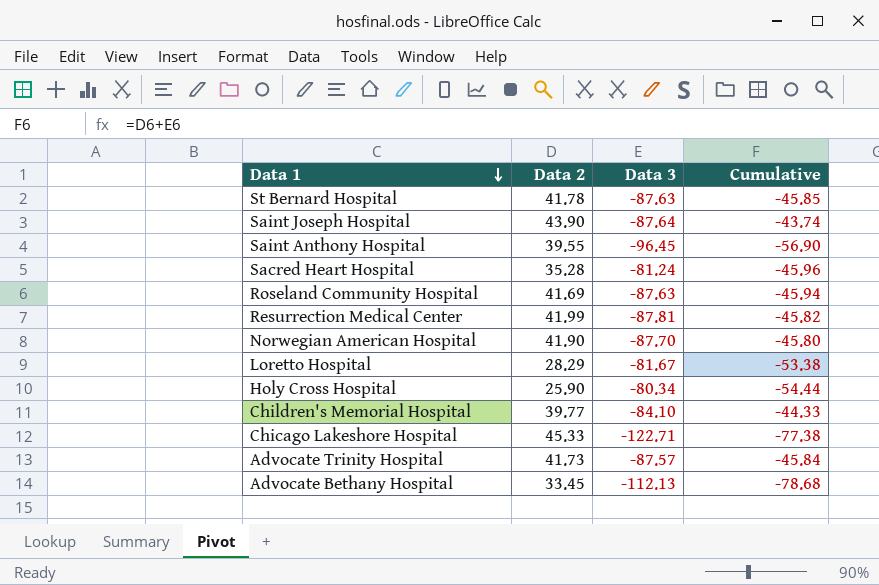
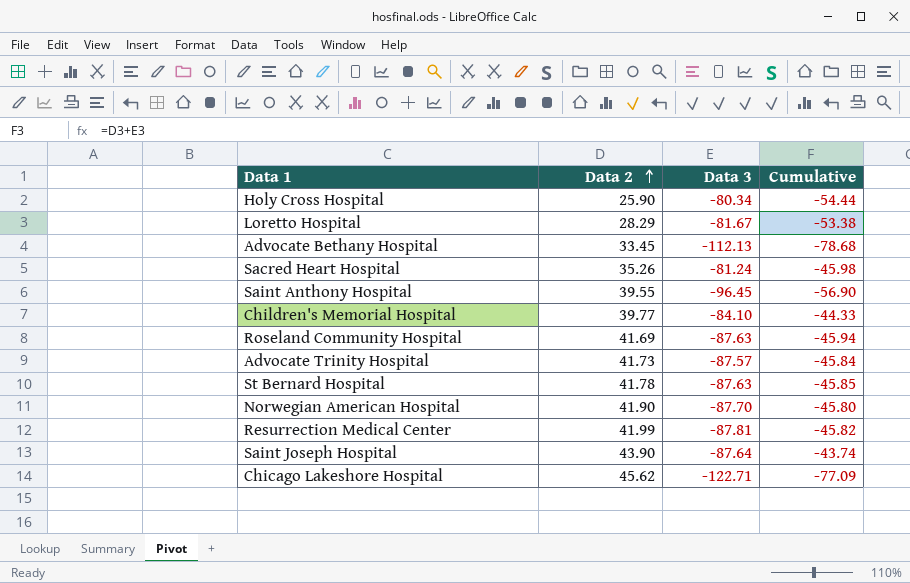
row order: Data 1 descending -> Data 2 ascending
Sacred Heart Hospital | Data 2: 35.28 -> 35.26
Sacred Heart Hospital | Cumulative: -45.96 -> -45.98
Chicago Lakeshore Hospital | Data 2: 45.33 -> 45.62
Chicago Lakeshore Hospital | Cumulative: -77.38 -> -77.09

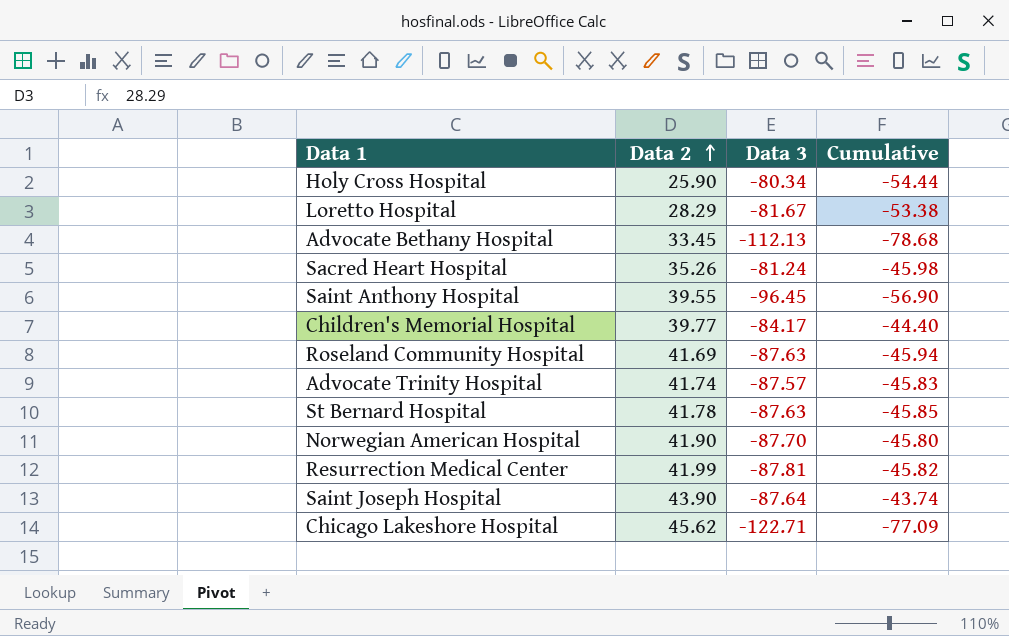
Children's Memorial Hospital | Data 3: -84.10 -> -84.17
Children's Memorial Hospital | Cumulative: -44.33 -> -44.40
Advocate Trinity Hospital | Data 2: 41.73 -> 41.74
Advocate Trinity Hospital | Cumulative: -45.84 -> -45.83

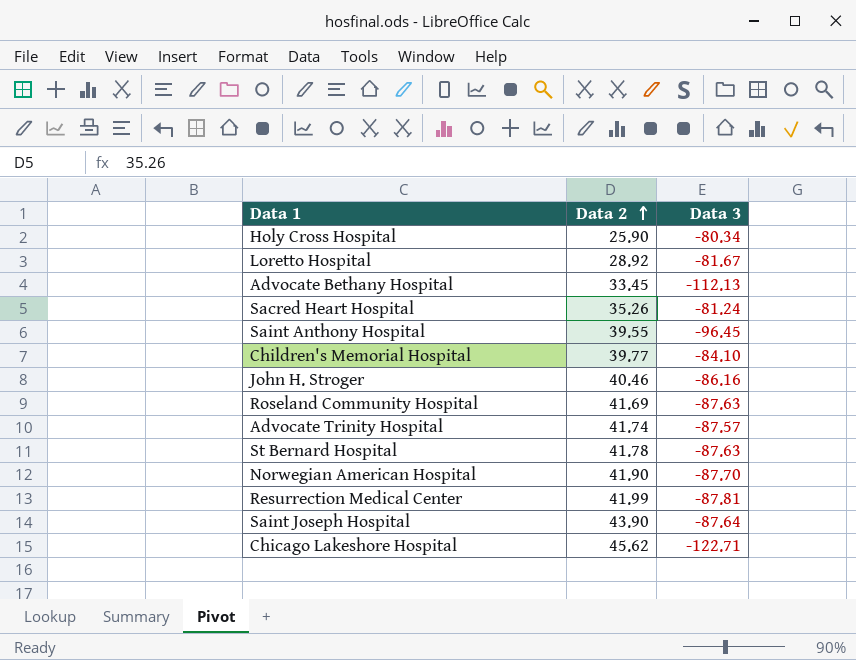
column Cumulative | formula: [Data 2] + [Data 3] -> none
Loretto Hospital | Data 2: 28.29 -> 28.92
Children's Memorial Hospital | Data 3: -84.17 -> -84.10
row John H. Stroger: none -> 40.46 | -86.16

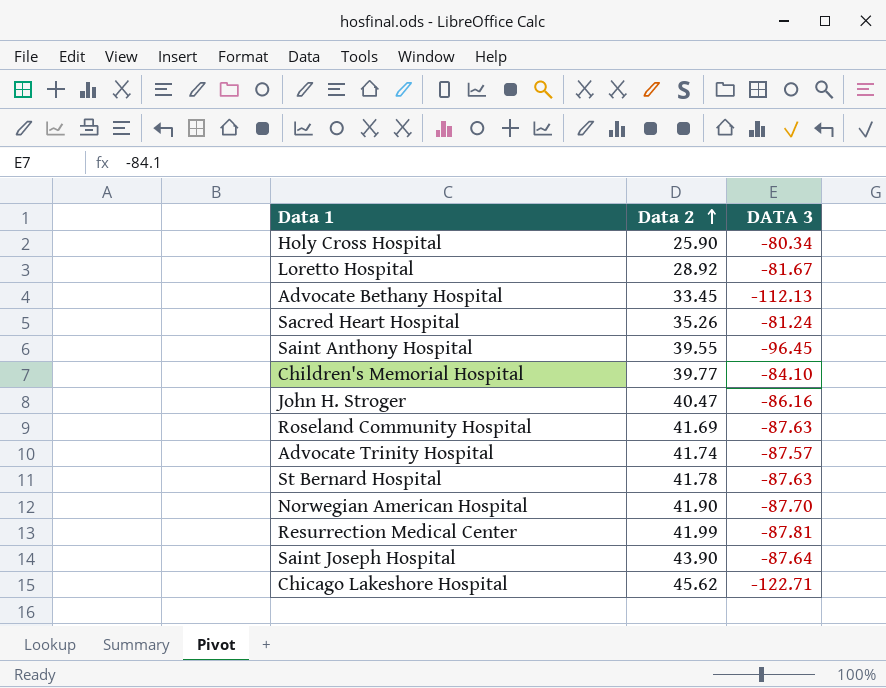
column name: Data 3 -> DATA 3
John H. Stroger | Data 2: 40.46 -> 40.47

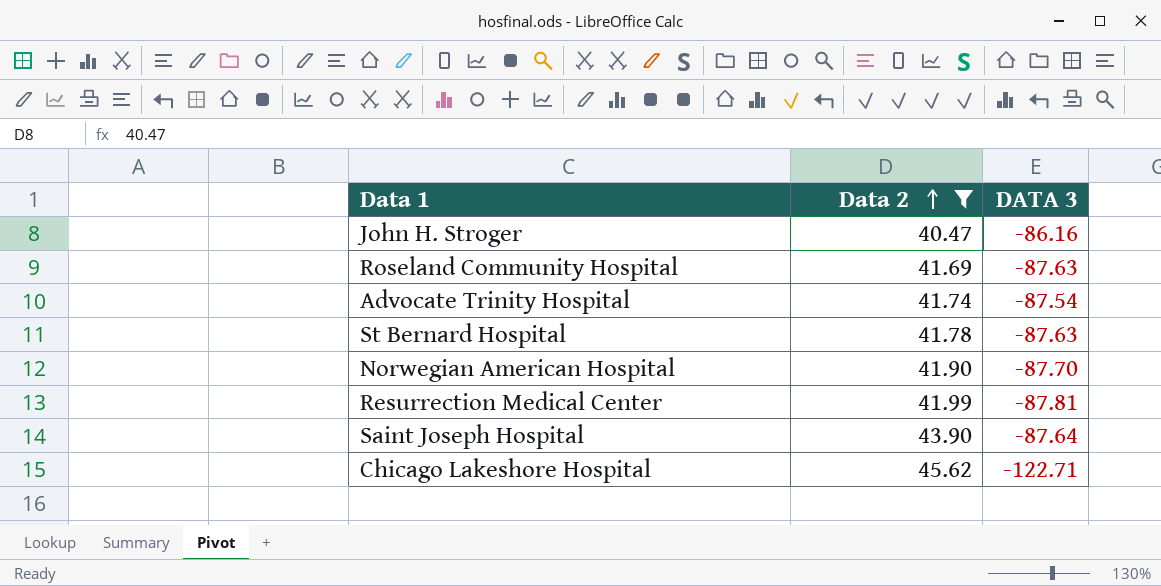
filter: none -> Data 2 >= 40.47
Advocate Trinity Hospital | DATA 3: -87.57 -> -87.54

